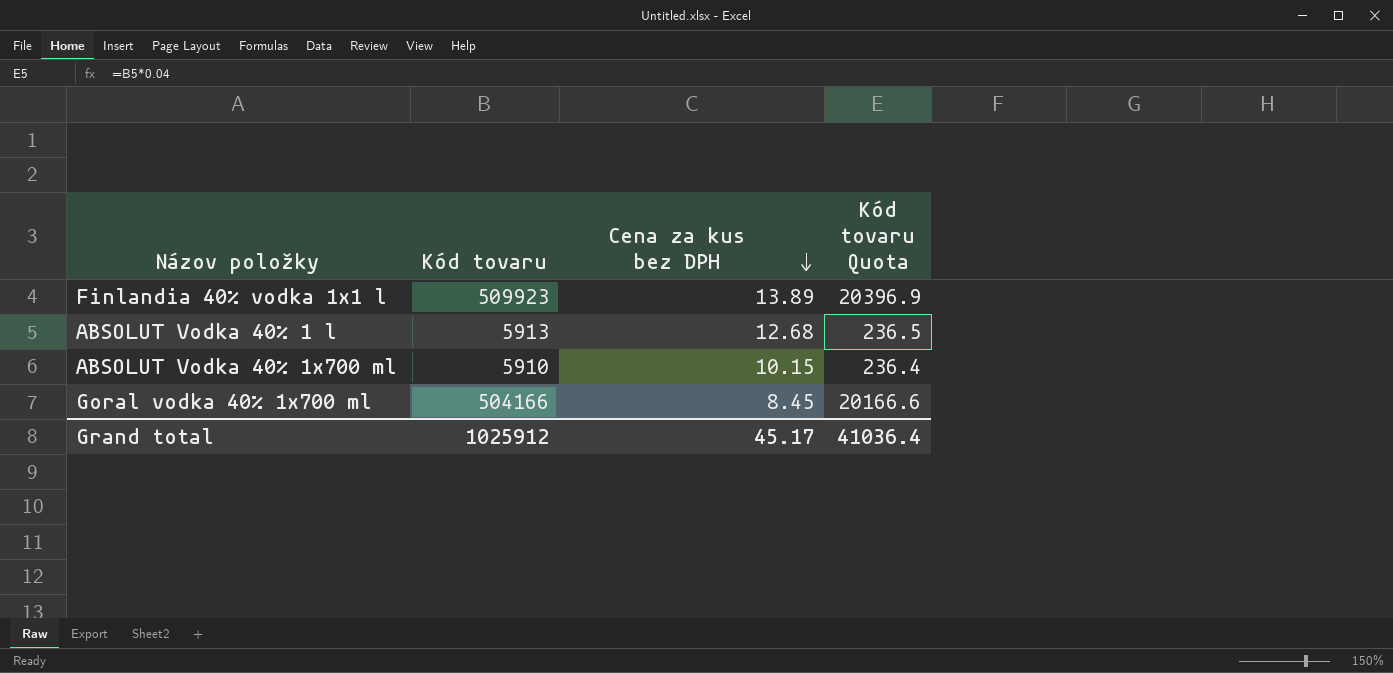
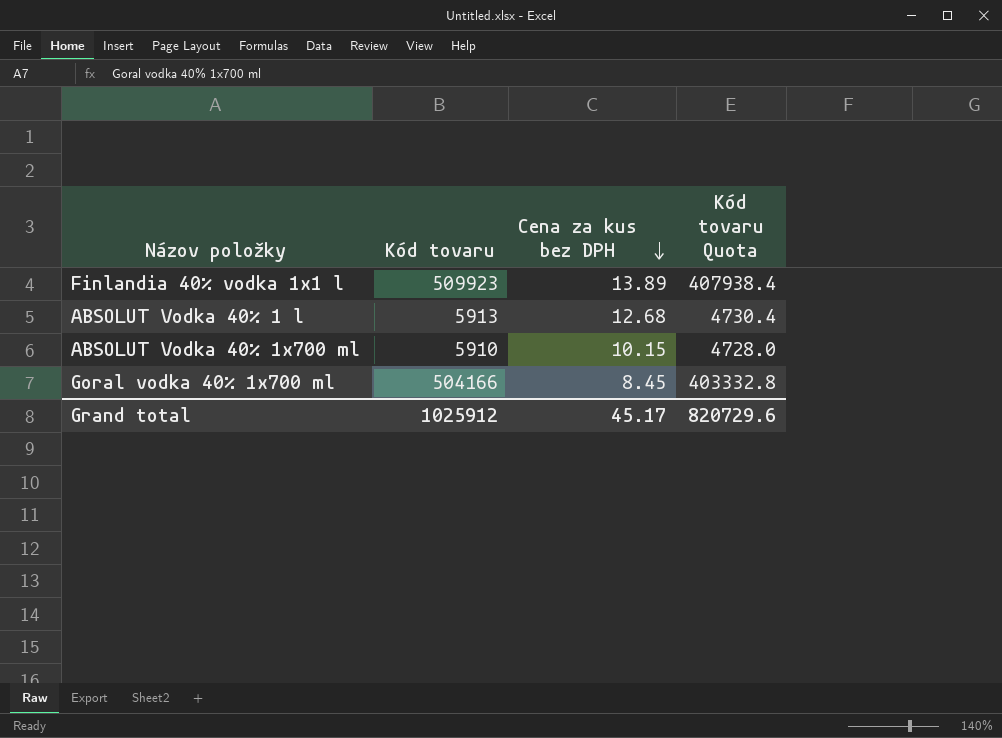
column Kód tovaru Quota | formula: [Kód tovaru] * 0.04 -> [Kód tovaru] * 0.8
Grand total | Kód tovaru Quota: 41036.4 -> 820729.6

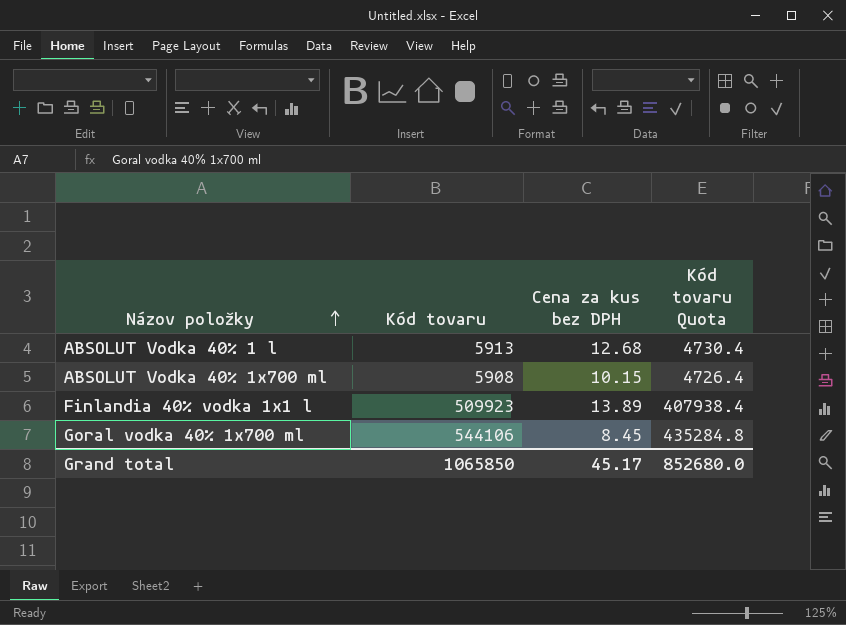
row order: Cena za kus bez DPH descending -> Názov položky ascending
ABSOLUT Vodka 40% 1x700 ml | Kód tovaru: 5910 -> 5908
ABSOLUT Vodka 40% 1x700 ml | Kód tovaru Quota: 4728.0 -> 4726.4
Goral vodka 40% 1x700 ml | Kód tovaru: 504166 -> 544106
Goral vodka 40% 1x700 ml | Kód tovaru Quota: 403332.8 -> 435284.8
Grand total | Kód tovaru: 1025912 -> 1065850
Grand total | Kód tovaru Quota: 820729.6 -> 852680.0

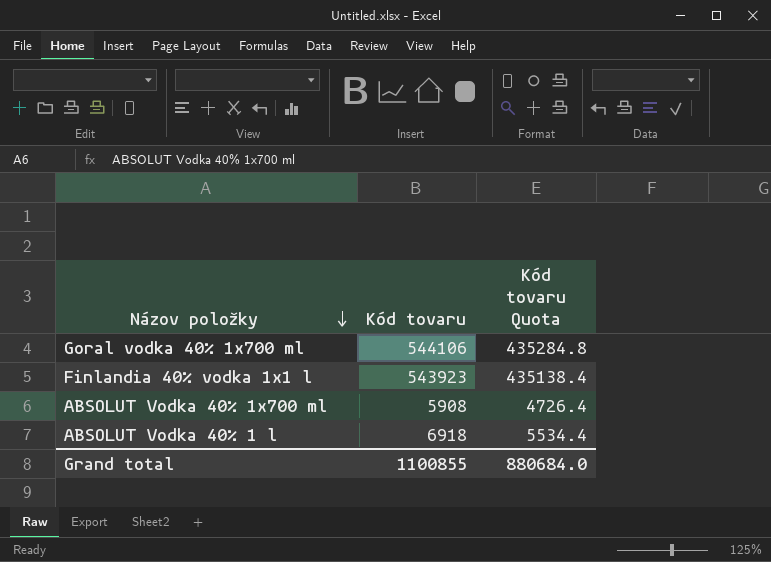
row order: Názov položky ascending -> Názov položky descending
column Cena za kus bez DPH | position: 3 -> none
Finlandia 40% vodka 1x1 l | Kód tovaru: 509923 -> 543923
Finlandia 40% vodka 1x1 l | Kód tovaru Quota: 407938.4 -> 435138.4
ABSOLUT Vodka 40% 1 l | Kód tovaru: 5913 -> 6918
ABSOLUT Vodka 40% 1 l | Kód tovaru Quota: 4730.4 -> 5534.4
Grand total | Kód tovaru: 1065850 -> 1100855
Grand total | Kód tovaru Quota: 852680.0 -> 880684.0

